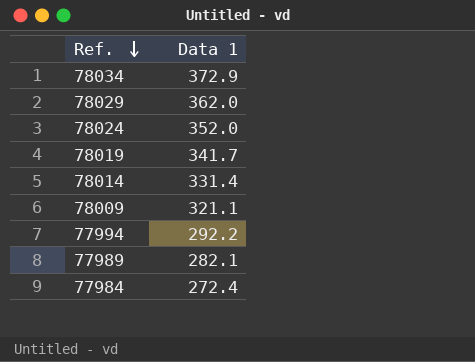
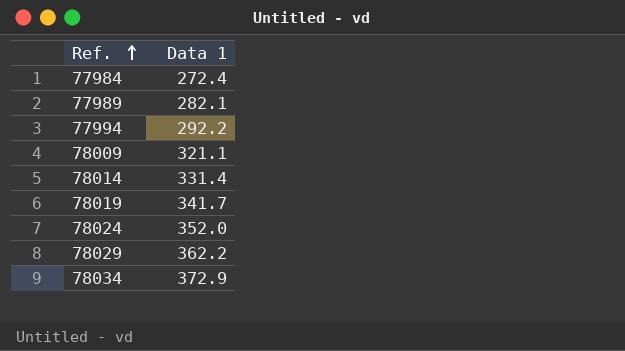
row order: Ref. descending -> Ref. ascending
78029 | Data 1: 362.0 -> 362.2

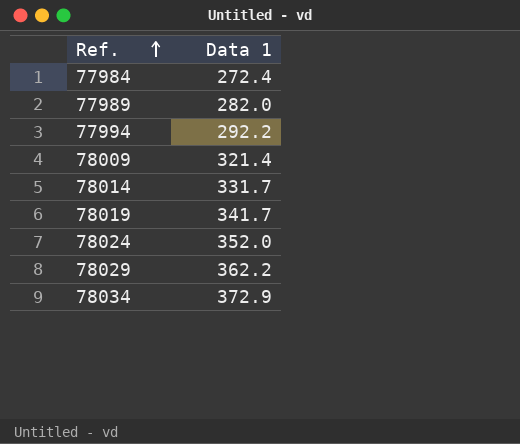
77989 | Data 1: 282.1 -> 282.0
78009 | Data 1: 321.1 -> 321.4
78014 | Data 1: 331.4 -> 331.7

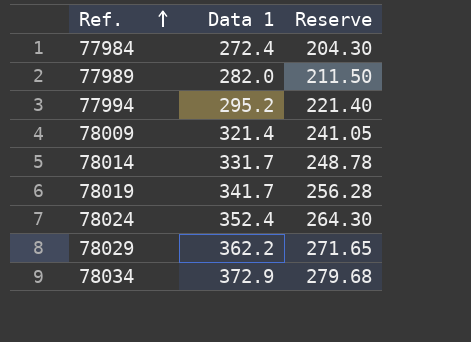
column Reserve | formula: none -> [Data 1] * 0.75
77994 | Data 1: 292.2 -> 295.2
78024 | Data 1: 352.0 -> 352.4

